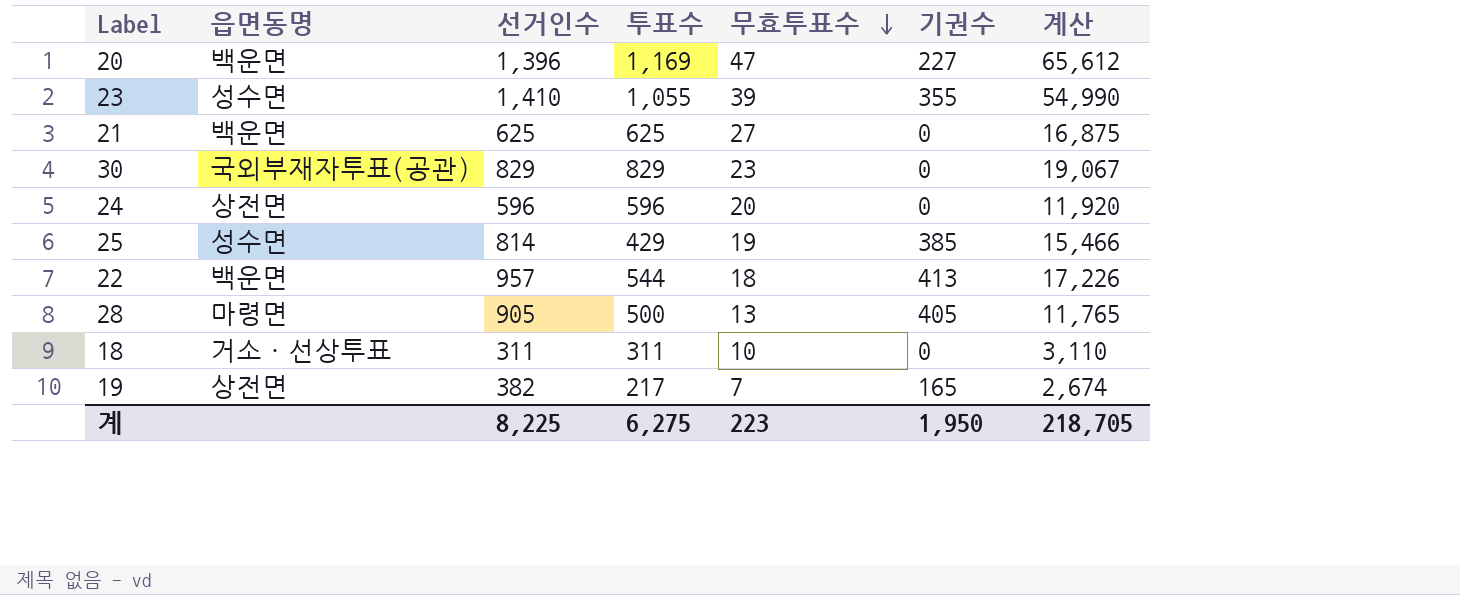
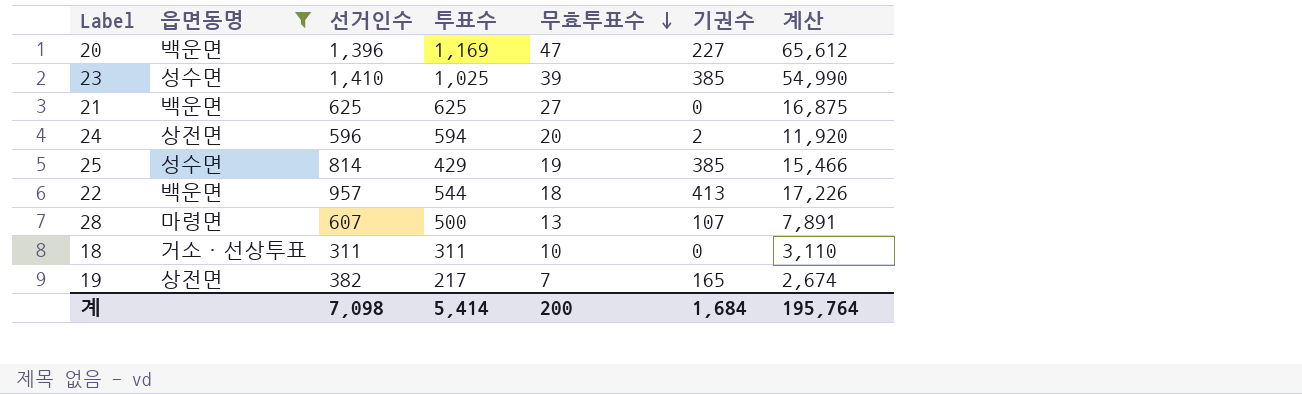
filter: none -> 읍면동명 != 국외부재자투표(공관)
23 | 투표수: 1,055 -> 1,025
23 | 기권수: 355 -> 385
24 | 투표수: 596 -> 594
24 | 기권수: 0 -> 2
28 | 선거인수: 905 -> 607
28 | 기권수: 405 -> 107
28 | 계산: 11,765 -> 7,891
계 | 선거인수: 8,225 -> 7,098
계 | 투표수: 6,275 -> 5,414
계 | 무효투표수: 223 -> 200
계 | 기권수: 1,950 -> 1,684
계 | 계산: 218,705 -> 195,764

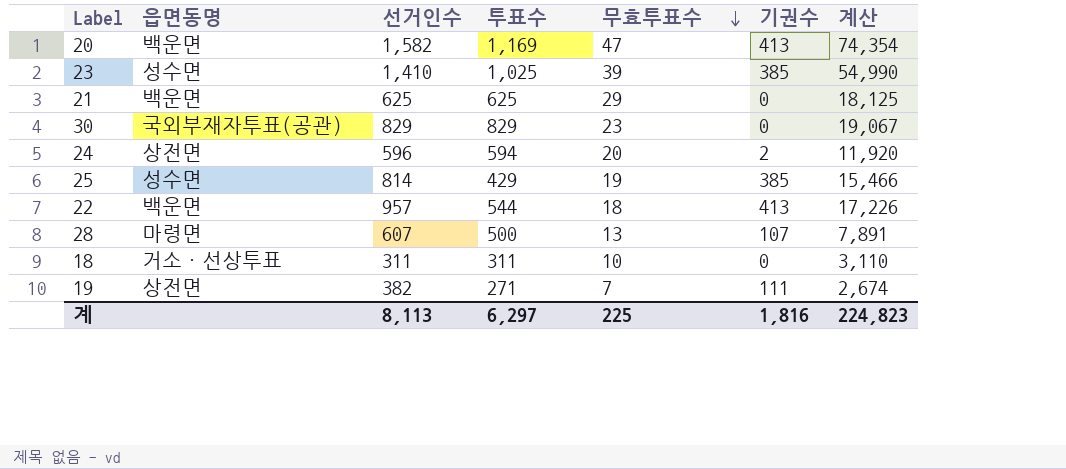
filter: 읍면동명 != 국외부재자투표(공관) -> none
20 | 선거인수: 1,396 -> 1,582
20 | 기권수: 227 -> 413
20 | 계산: 65,612 -> 74,354
21 | 무효투표수: 27 -> 29
21 | 계산: 16,875 -> 18,125
19 | 투표수: 217 -> 271
19 | 기권수: 165 -> 111
계 | 선거인수: 7,098 -> 8,113
계 | 투표수: 5,414 -> 6,297
계 | 무효투표수: 200 -> 225
계 | 기권수: 1,684 -> 1,816
계 | 계산: 195,764 -> 224,823

